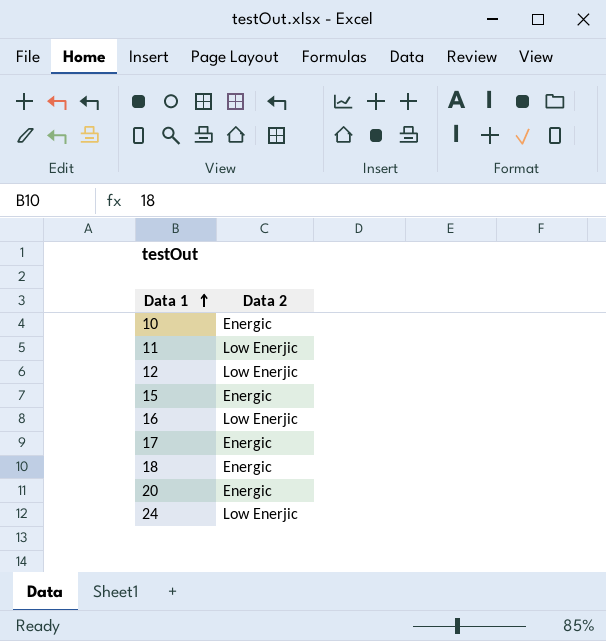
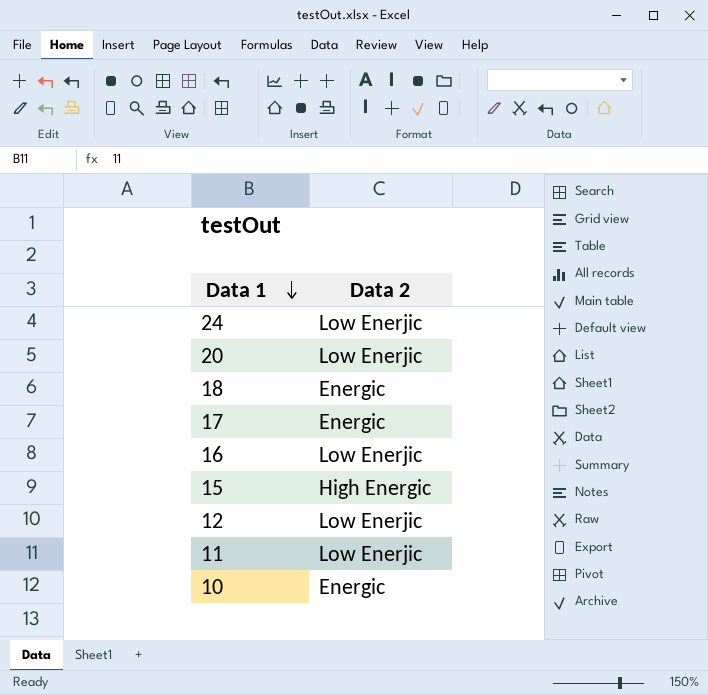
row order: Data 1 ascending -> Data 1 descending
20 | Data 2: Energic -> Low Enerjic
15 | Data 2: Energic -> High Energic

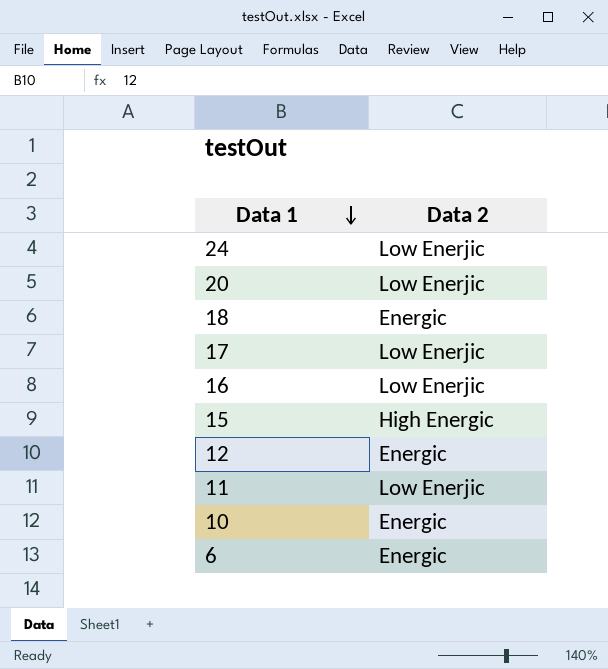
17 | Data 2: Energic -> Low Enerjic
12 | Data 2: Low Enerjic -> Energic
row 6: none -> Energic

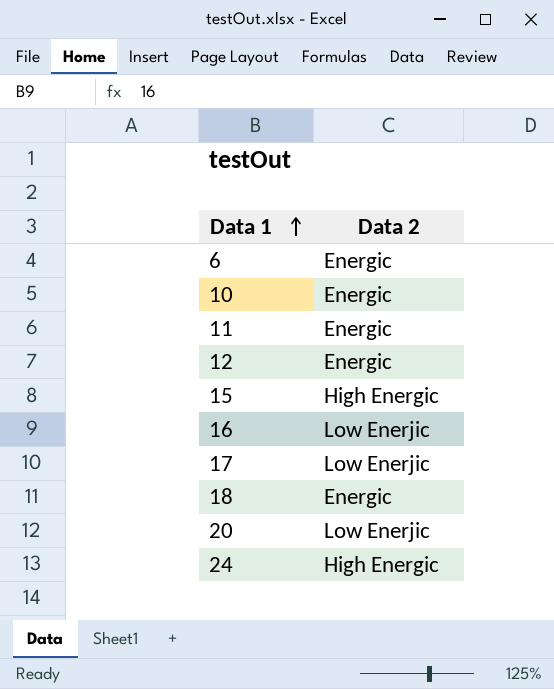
row order: Data 1 descending -> Data 1 ascending
11 | Data 2: Low Enerjic -> Energic
24 | Data 2: Low Enerjic -> High Energic

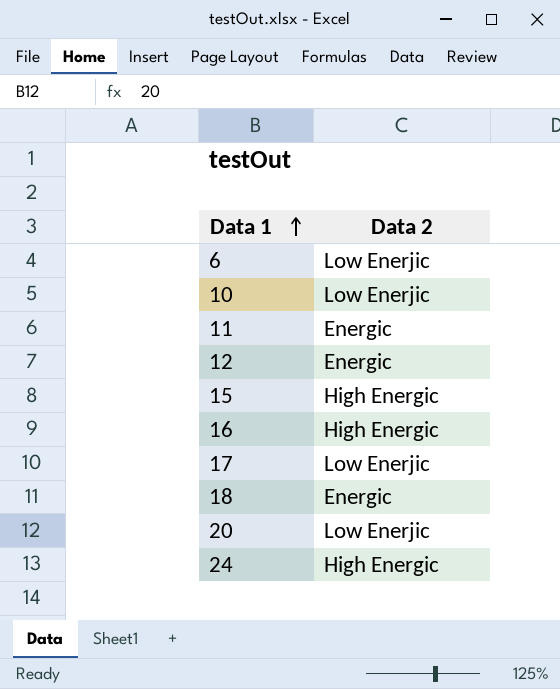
6 | Data 2: Energic -> Low Enerjic
10 | Data 2: Energic -> Low Enerjic
16 | Data 2: Low Enerjic -> High Energic

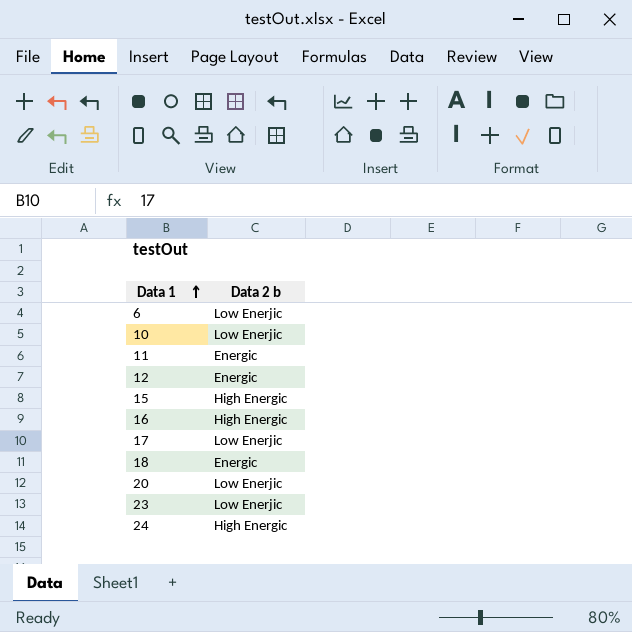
column name: Data 2 -> Data 2 b
row 23: none -> Low Enerjic

